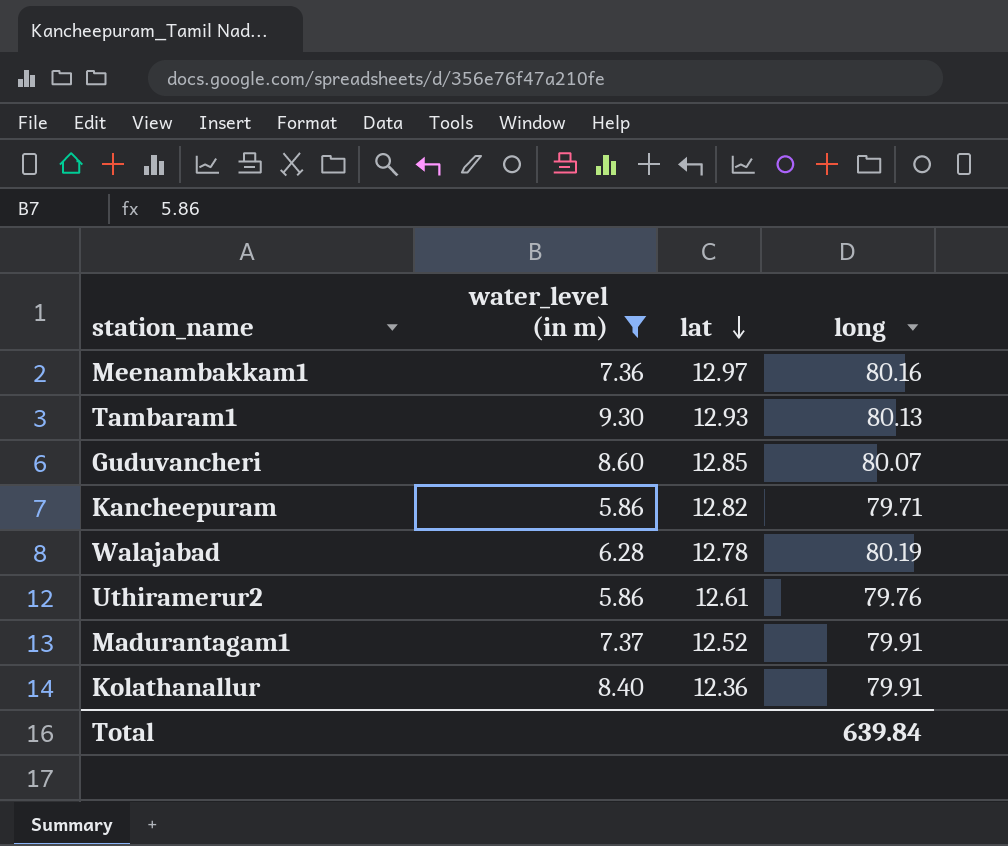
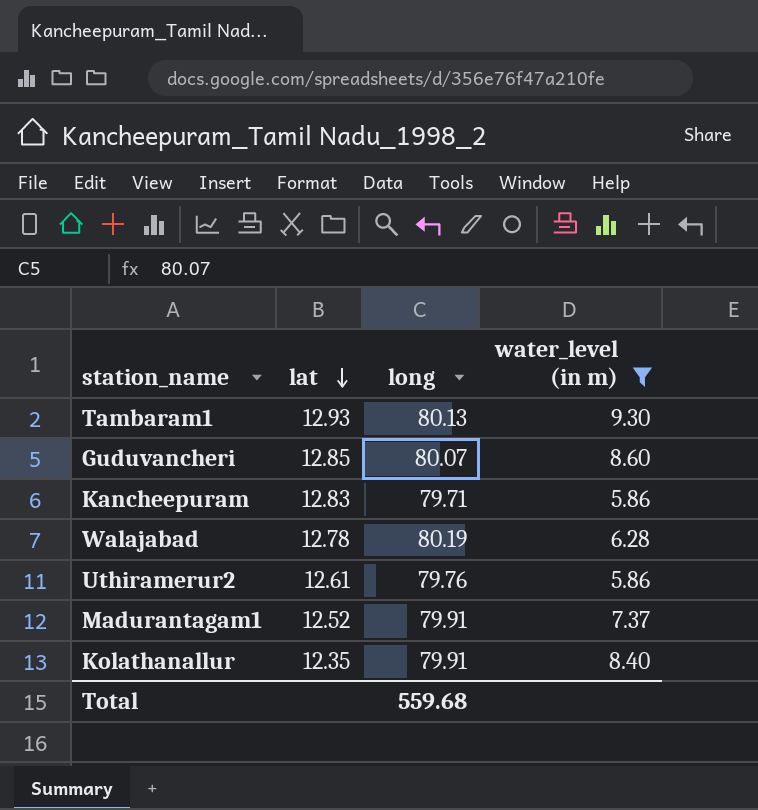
column water_level (in m) | position: 2 -> 4
row Meenambakkam1: 7.36 | 12.97 | 80.16 -> none
Kancheepuram | lat: 12.82 -> 12.83
Kolathanallur | lat: 12.36 -> 12.35
Total | long: 639.84 -> 559.68

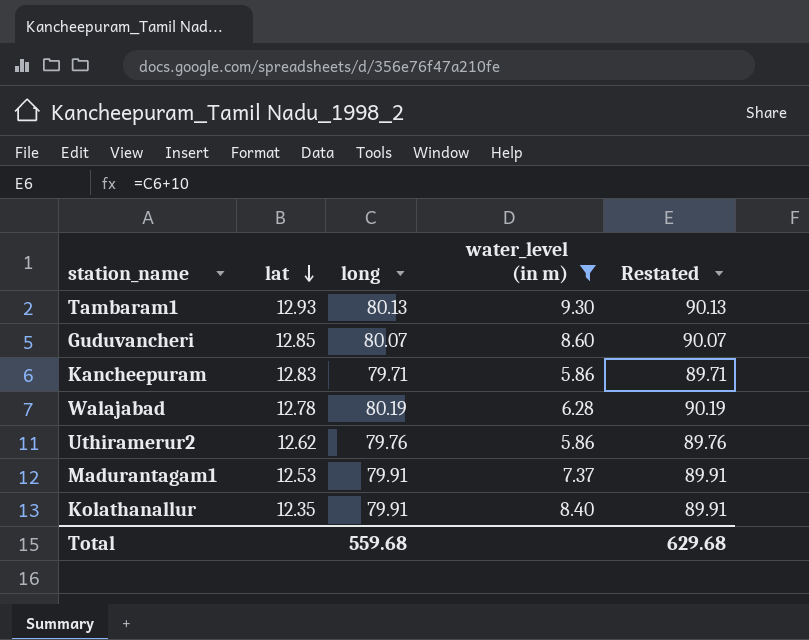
column Restated | formula: none -> [long] + 10
Uthiramerur2 | lat: 12.61 -> 12.62
Madurantagam1 | lat: 12.52 -> 12.53

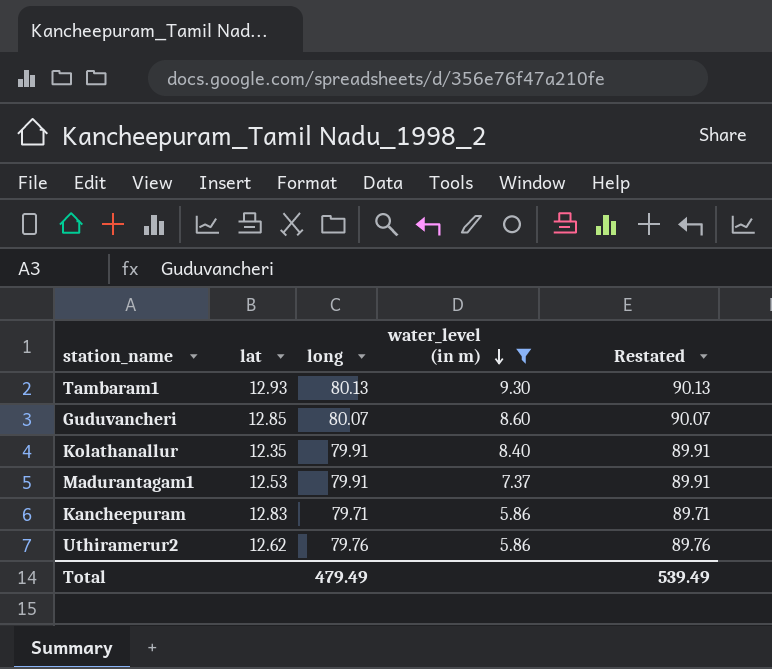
row order: lat descending -> water_level (in m) descending
row Walajabad: 12.78 | 80.19 | 6.28 | 90.19 -> none
Total | long: 559.68 -> 479.49
Total | Restated: 629.68 -> 539.49

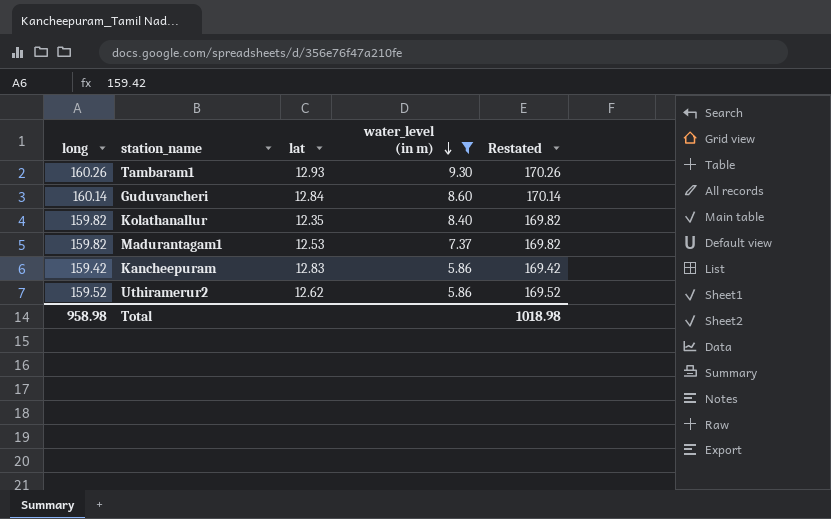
column long | position: 3 -> 1
Tambaram1 | long: 80.13 -> 160.26
Tambaram1 | Restated: 90.13 -> 170.26
Guduvancheri | long: 80.07 -> 160.14
Guduvancheri | lat: 12.85 -> 12.84
Guduvancheri | Restated: 90.07 -> 170.14
Kolathanallur | long: 79.91 -> 159.82
Kolathanallur | Restated: 89.91 -> 169.82
Madurantagam1 | long: 79.91 -> 159.82
Madurantagam1 | Restated: 89.91 -> 169.82
Kancheepuram | long: 79.71 -> 159.42
Kancheepuram | Restated: 89.71 -> 169.42
Uthiramerur2 | long: 79.76 -> 159.52
Uthiramerur2 | Restated: 89.76 -> 169.52
Total | long: 479.49 -> 958.98
Total | Restated: 539.49 -> 1018.98

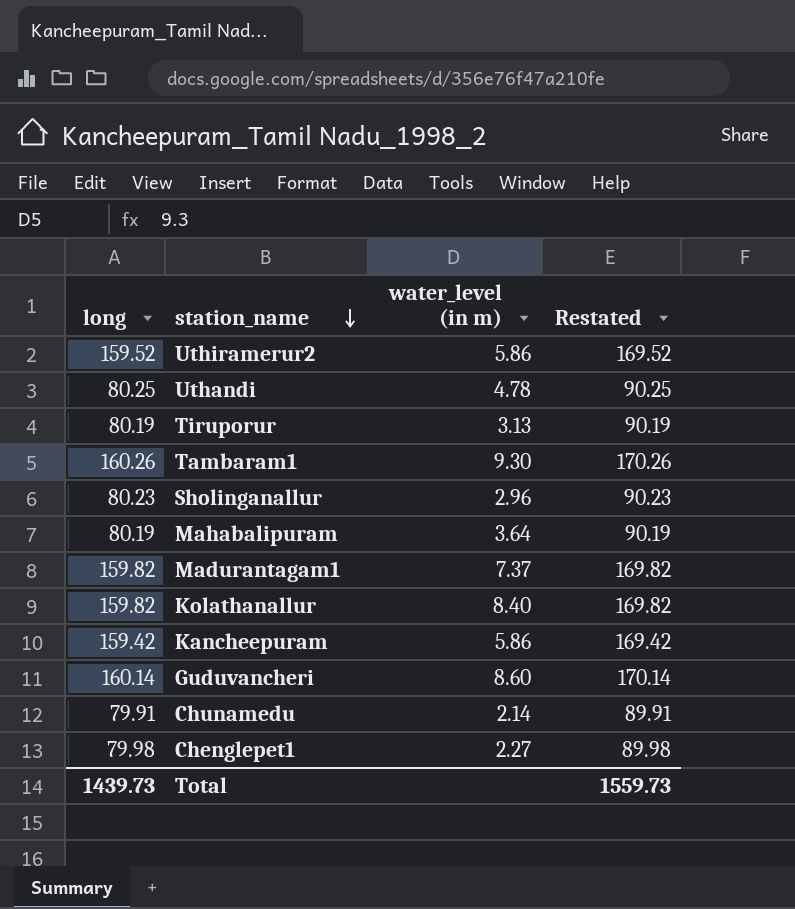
filter: water_level (in m) >= 5.86 -> none
row order: water_level (in m) descending -> station_name descending
column lat | position: 3 -> none
Total | long: 958.98 -> 1439.73
Total | Restated: 1018.98 -> 1559.73

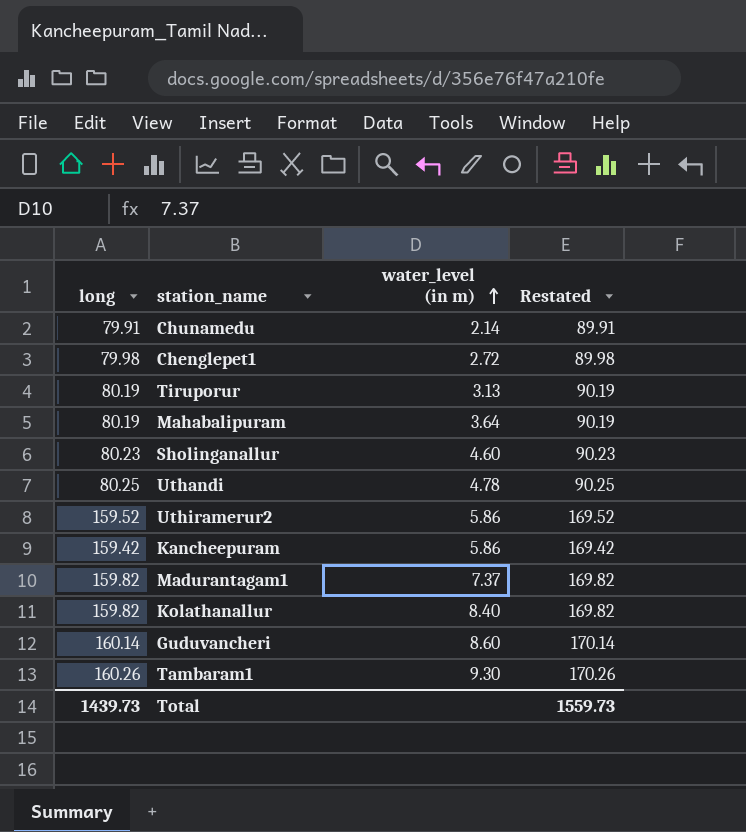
row order: station_name descending -> water_level (in m) ascending
Chenglepet1 | water_level (in m): 2.27 -> 2.72
Sholinganallur | water_level (in m): 2.96 -> 4.60

